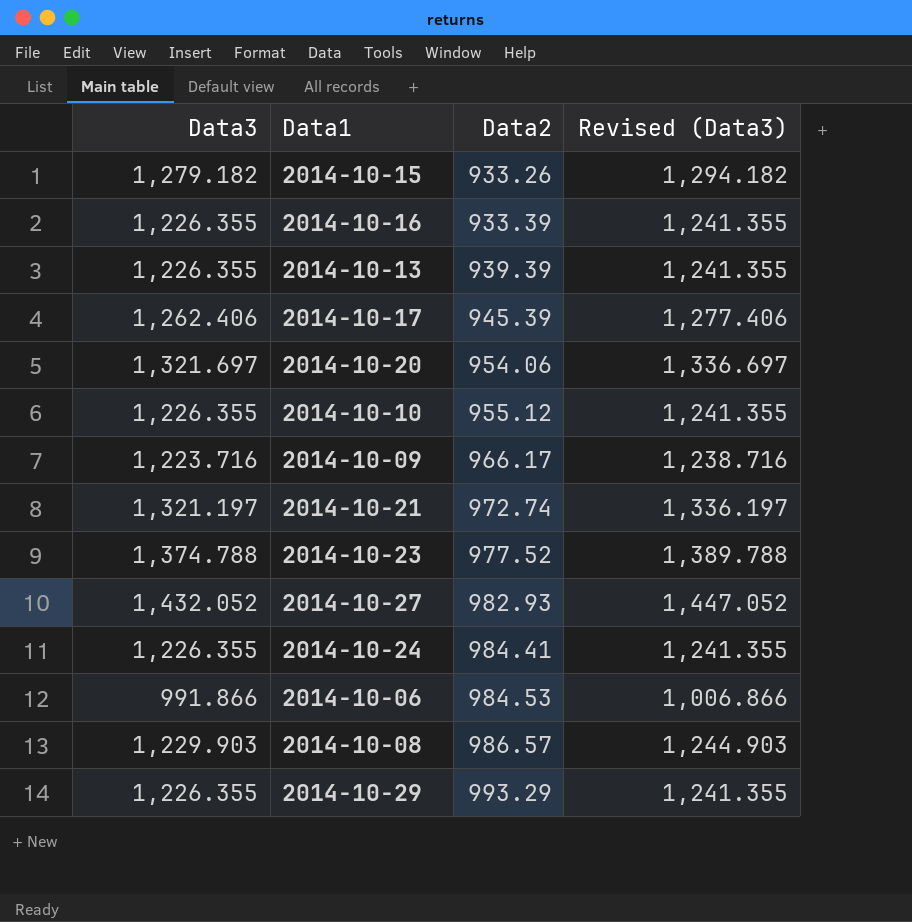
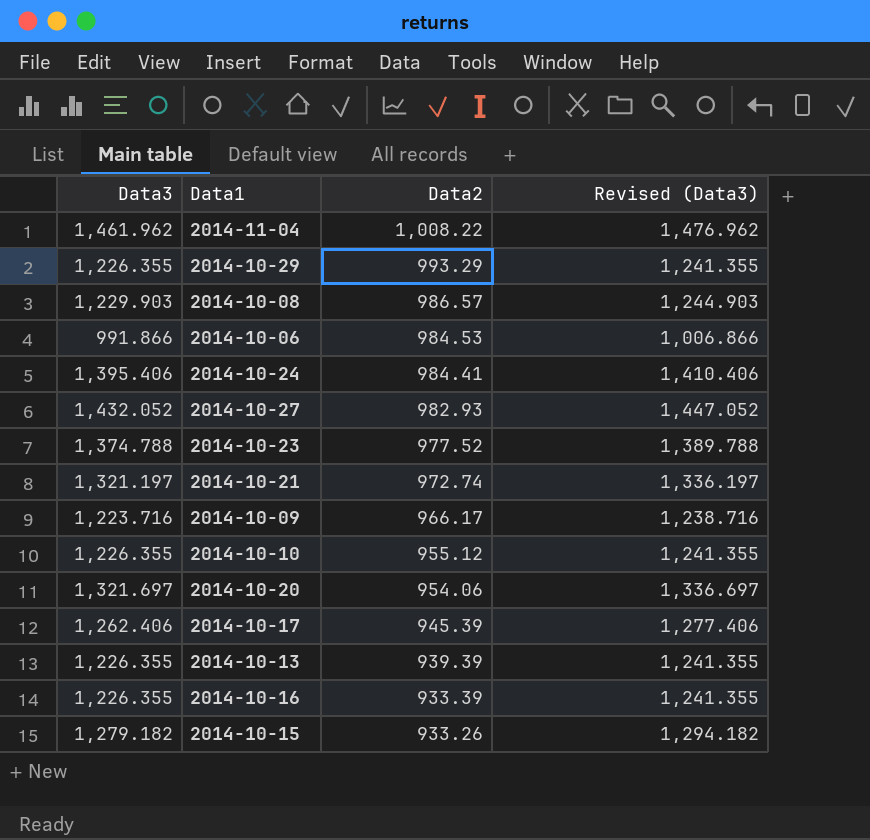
row order: Data2 ascending -> Data2 descending
row 2014-11-04: none -> 1,461.962 | 1,008.22 | 1,476.962
2014-10-24 | Data3: 1,226.355 -> 1,395.406
2014-10-24 | Revised (Data3): 1,241.355 -> 1,410.406

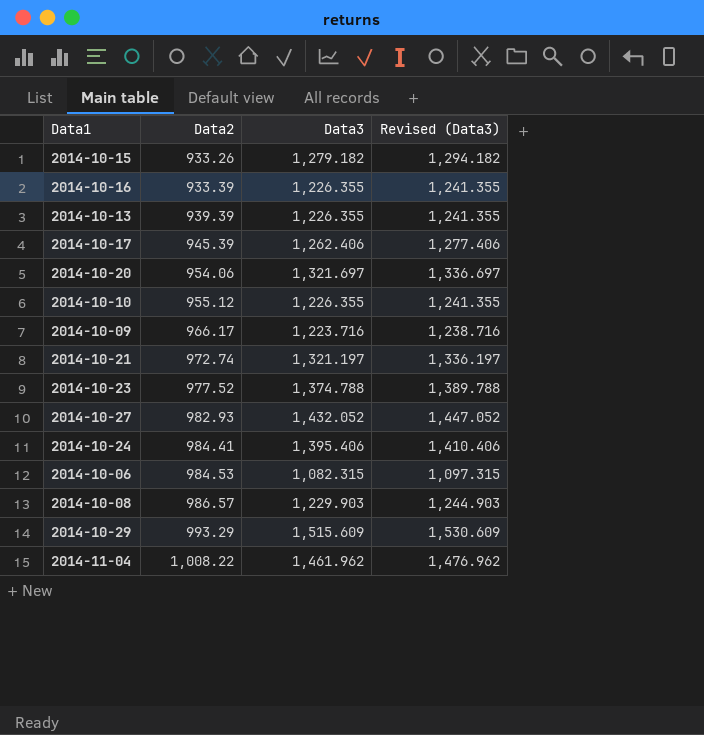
row order: Data2 descending -> Data2 ascending
column Data3 | position: 1 -> 3
2014-10-06 | Data3: 991.866 -> 1,082.315
2014-10-06 | Revised (Data3): 1,006.866 -> 1,097.315
2014-10-29 | Data3: 1,226.355 -> 1,515.609
2014-10-29 | Revised (Data3): 1,241.355 -> 1,530.609

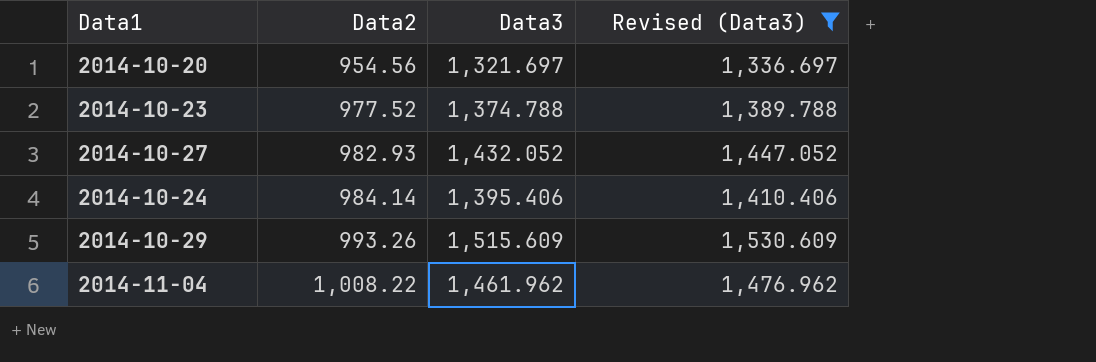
filter: none -> Revised (Data3) >= 1,336.697
2014-10-20 | Data2: 954.06 -> 954.56
2014-10-24 | Data2: 984.41 -> 984.14
2014-10-29 | Data2: 993.29 -> 993.26

